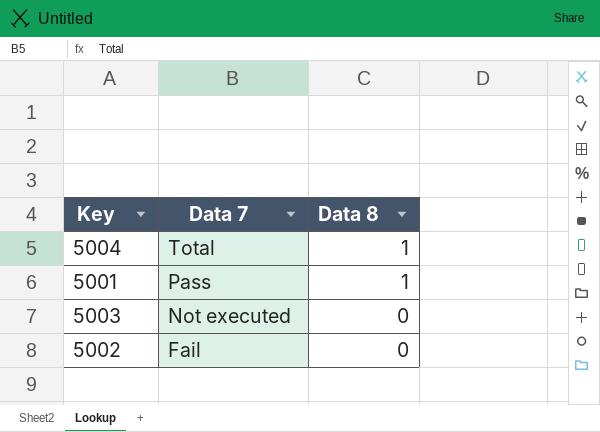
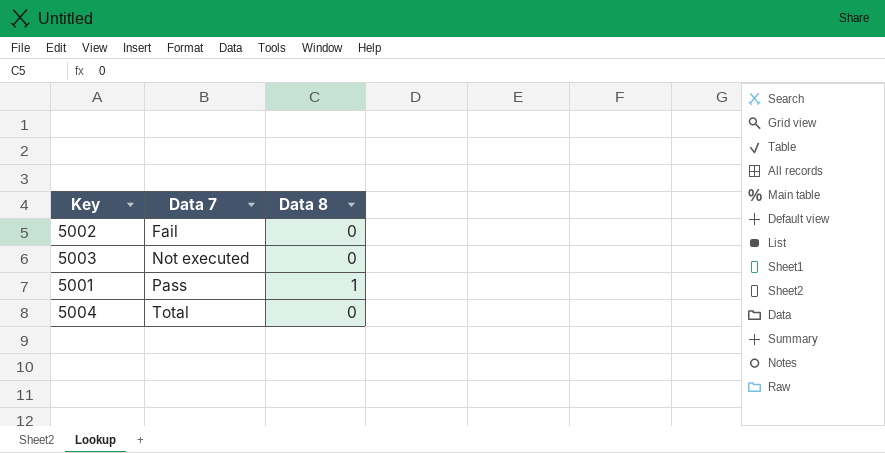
row order: Data 7 descending -> Data 7 ascending
5004 | Data 8: 1 -> 0

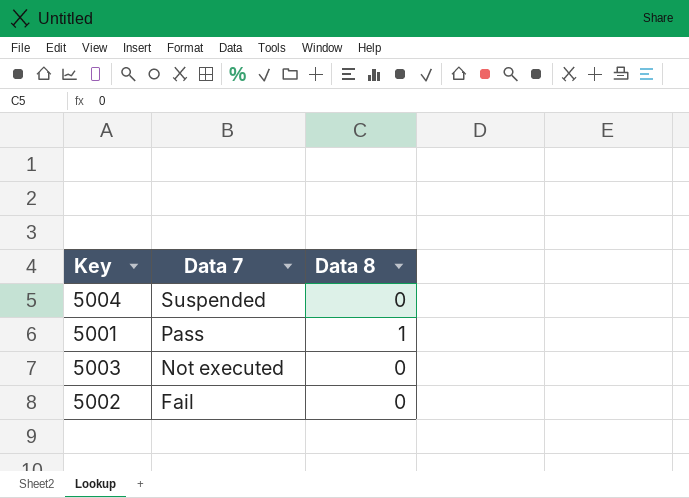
row order: Data 7 ascending -> Data 7 descending
5004 | Data 7: Total -> Suspended

